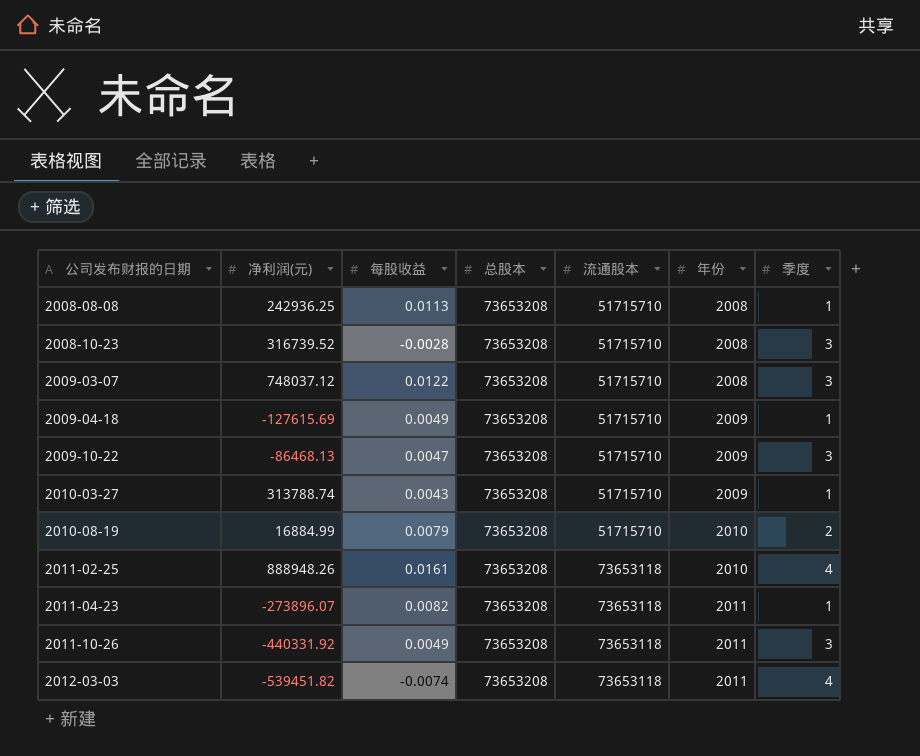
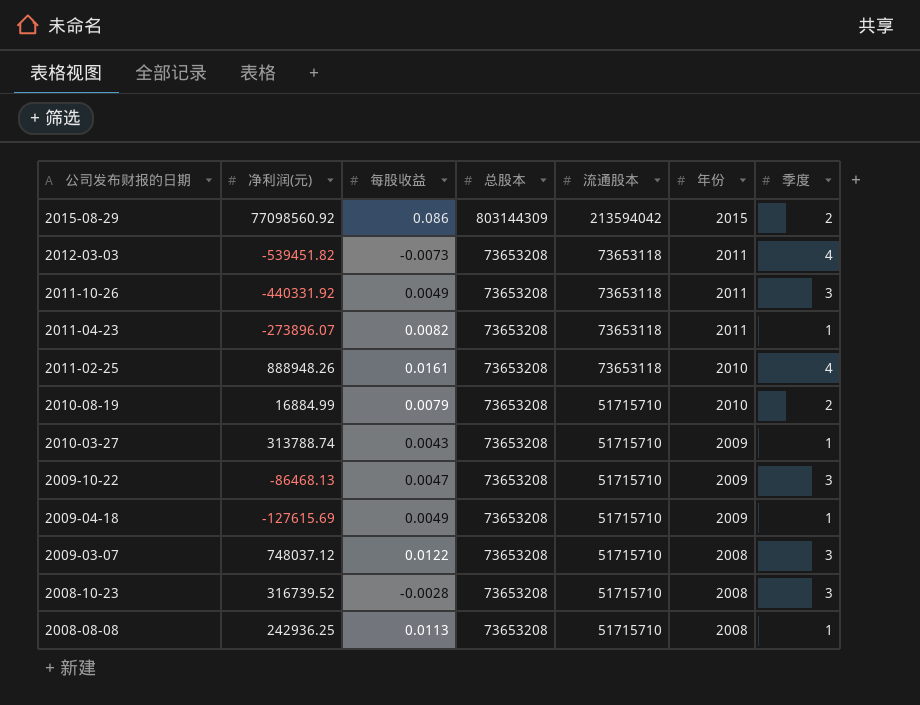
row order: 公司发布财报的日期 ascending -> 公司发布财报的日期 descending
row 2015-08-29: none -> 77098560.92 | 0.086 | 803144309 | 213594042 | 2015 | 2
2012-03-03 | 每股收益: -0.0074 -> -0.0073

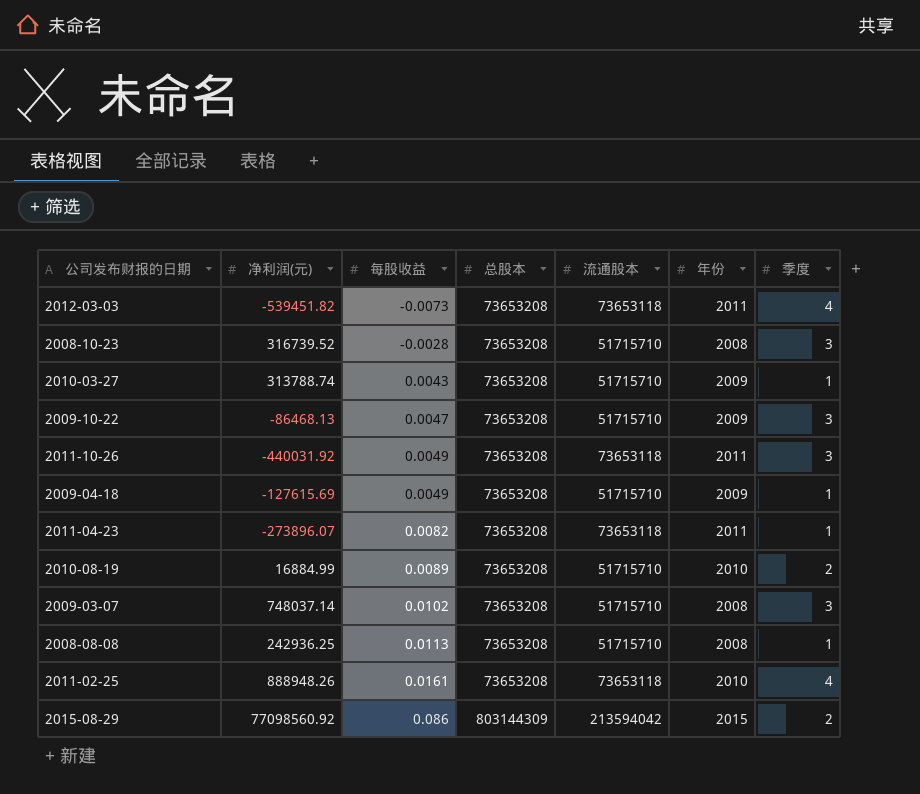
row order: 公司发布财报的日期 descending -> 每股收益 ascending
2011-10-26 | 净利润(元): -440331.92 -> -440031.92
2010-08-19 | 每股收益: 0.0079 -> 0.0089
2009-03-07 | 净利润(元): 748037.12 -> 748037.14
2009-03-07 | 每股收益: 0.0122 -> 0.0102

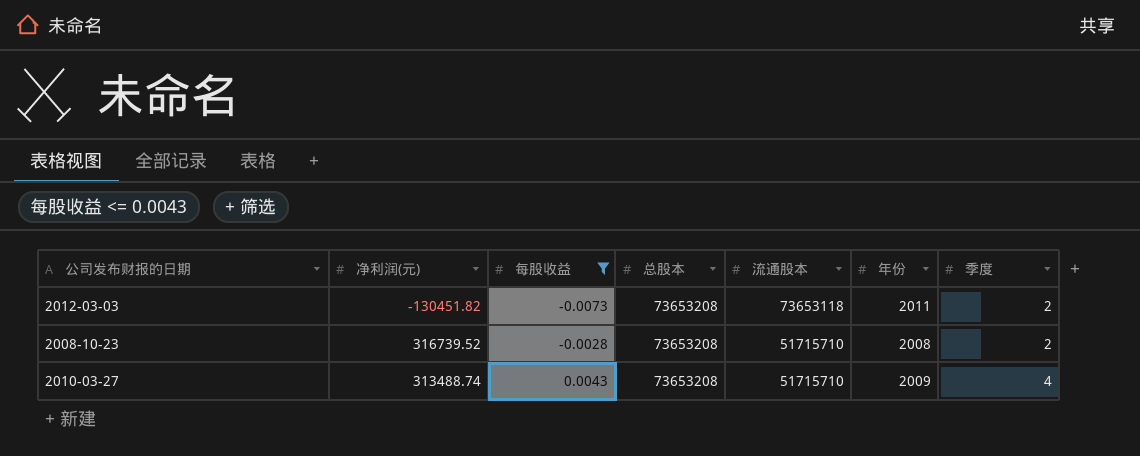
filter: none -> 每股收益 <= 0.0043
2012-03-03 | 净利润(元): -539451.82 -> -130451.82
2012-03-03 | 季度: 4 -> 2
2008-10-23 | 季度: 3 -> 2
2010-03-27 | 净利润(元): 313788.74 -> 313488.74
2010-03-27 | 季度: 1 -> 4

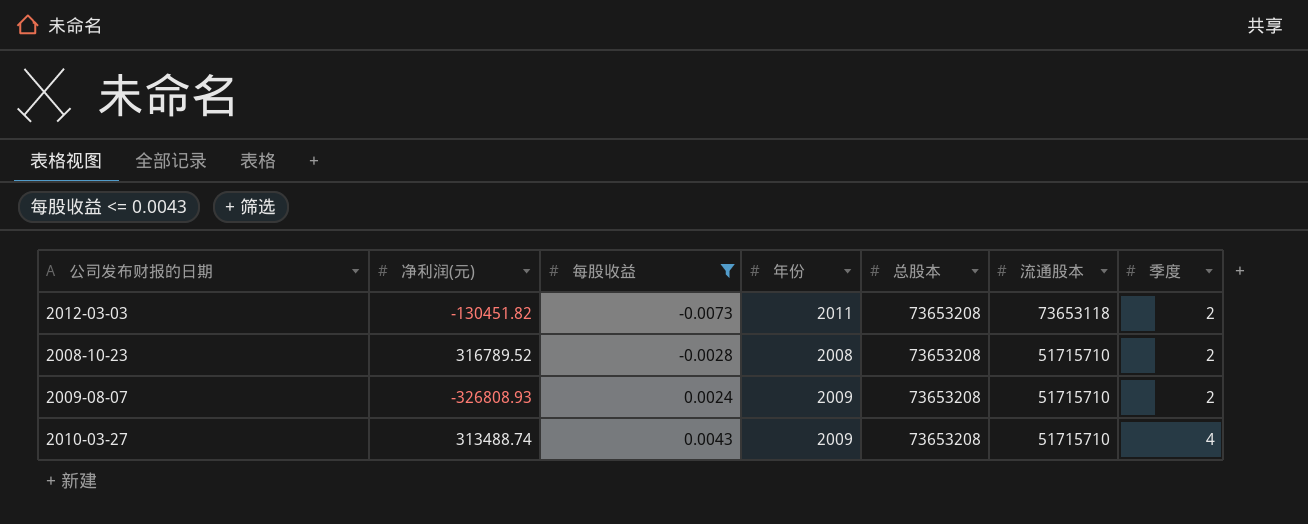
column 年份 | position: 6 -> 4
2008-10-23 | 净利润(元): 316739.52 -> 316789.52
row 2009-08-07: none -> -326808.93 | 0.0024 | 2009 | 73653208 | 51715710 | 2

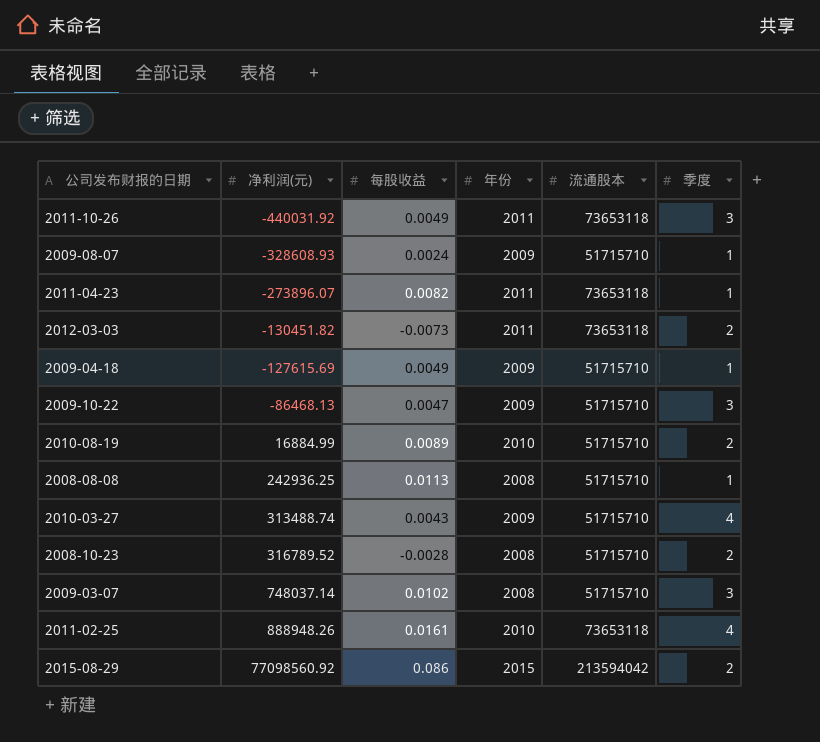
filter: 每股收益 <= 0.0043 -> none
row order: 每股收益 ascending -> 净利润(元) ascending
column 总股本 | position: 5 -> none
2009-08-07 | 净利润(元): -326808.93 -> -328608.93
2009-08-07 | 季度: 2 -> 1

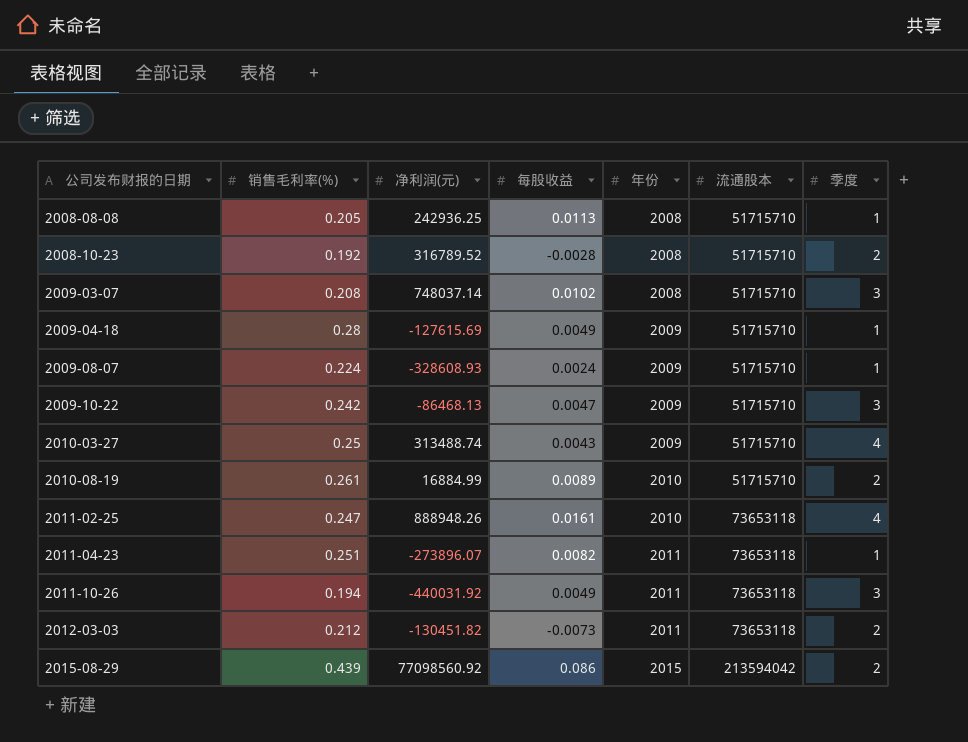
row order: 净利润(元) ascending -> 公司发布财报的日期 ascending
column 销售毛利率(%) | position: none -> 2

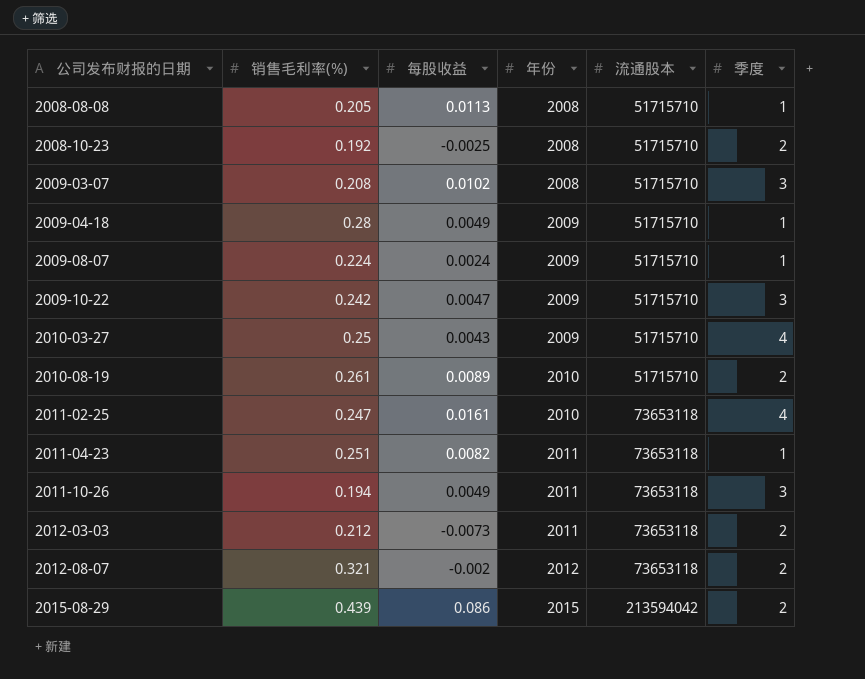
column 净利润(元) | position: 3 -> none
2008-10-23 | 每股收益: -0.0028 -> -0.0025
row 2012-08-07: none -> 0.321 | -0.002 | 2012 | 73653118 | 2

